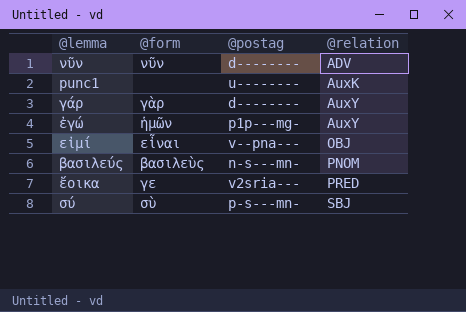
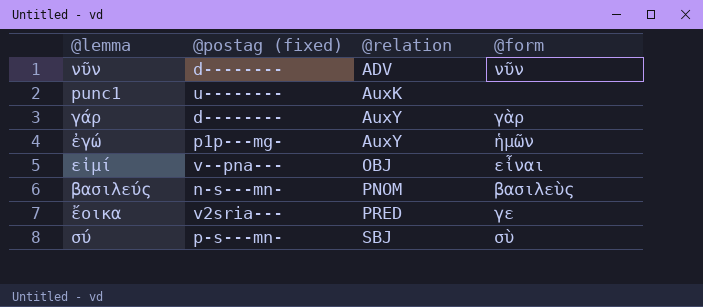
column name: @postag -> @postag (fixed)
column @form | position: 2 -> 4

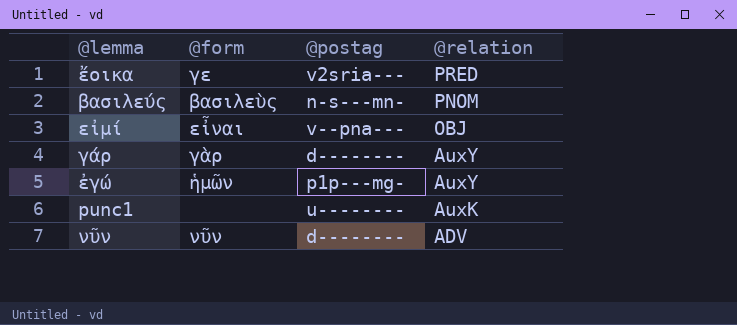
row order: @relation ascending -> @relation descending
column @form | position: 4 -> 2
column name: @postag (fixed) -> @postag
row σύ: p-s---mn- | SBJ | σὺ -> none

